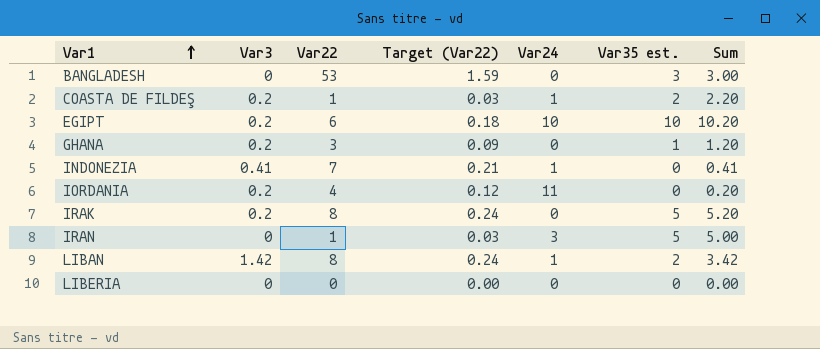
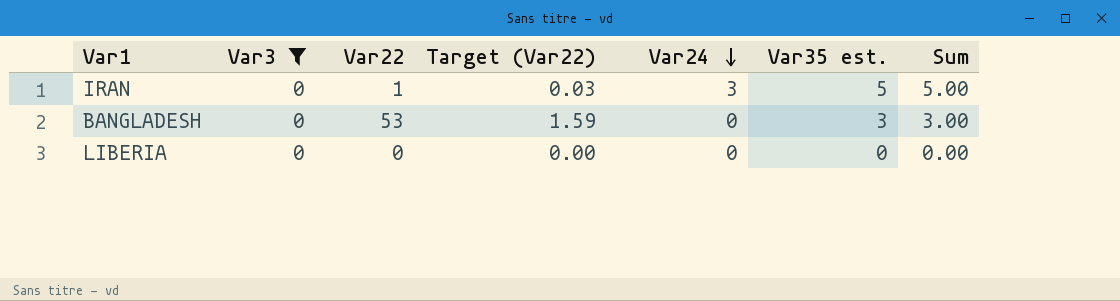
filter: none -> Var3 = 0
row order: Var1 ascending -> Var24 descending

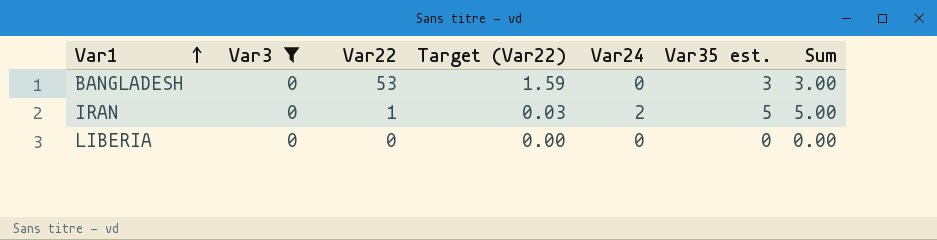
row order: Var24 descending -> Var1 ascending
IRAN | Var24: 3 -> 2

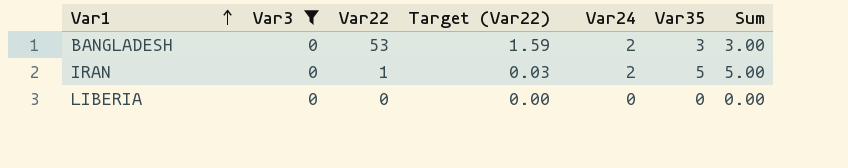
column name: Var35 est. -> Var35
BANGLADESH | Var24: 0 -> 2

